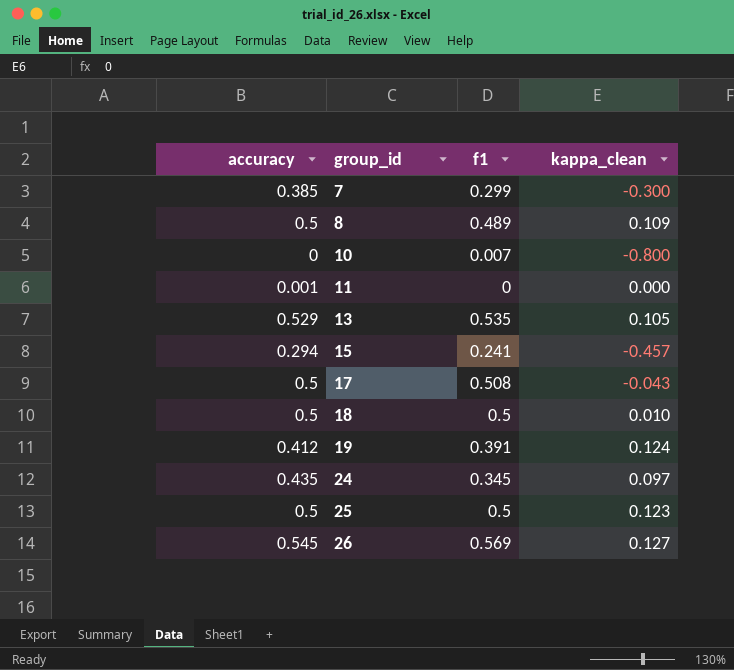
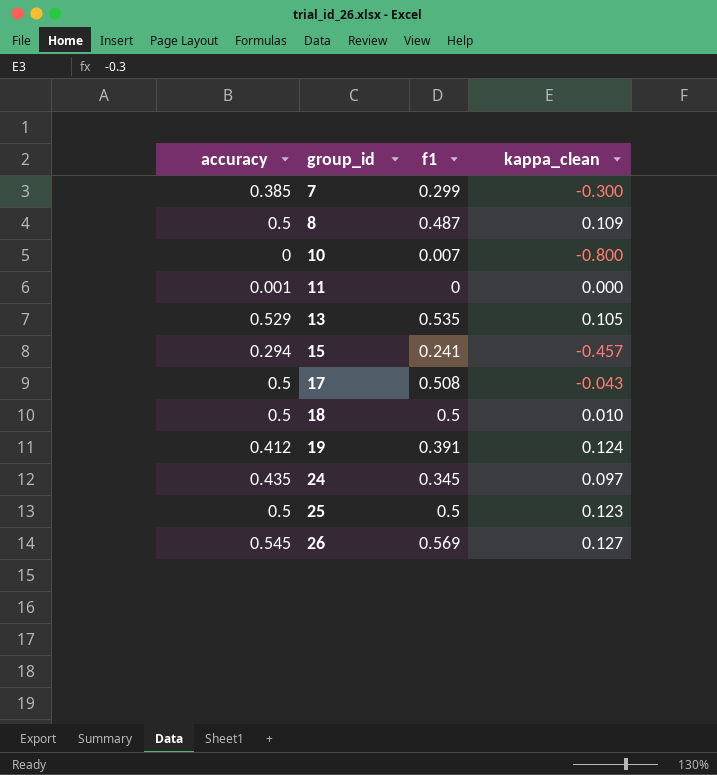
8 | f1: 0.489 -> 0.487

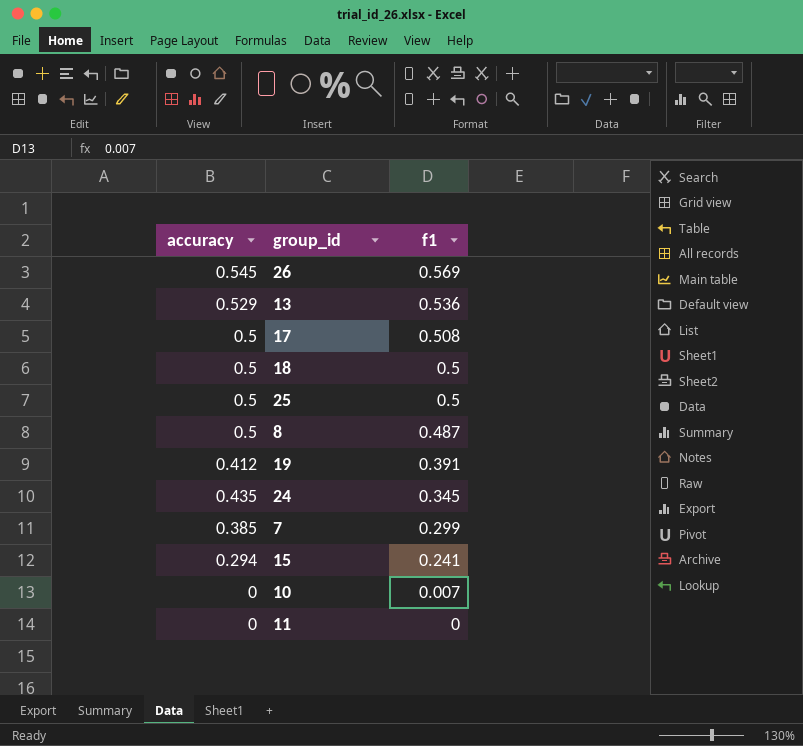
row order: group_id ascending -> f1 descending
column kappa_clean | position: 4 -> none
13 | f1: 0.535 -> 0.536
11 | accuracy: 0.001 -> 0

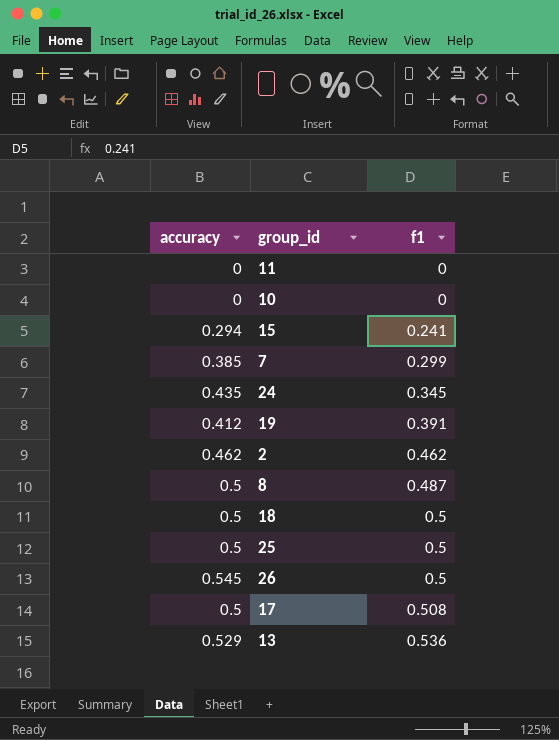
row order: f1 descending -> f1 ascending
10 | f1: 0.007 -> 0
row 2: none -> 0.462 | 0.462
26 | f1: 0.569 -> 0.5

